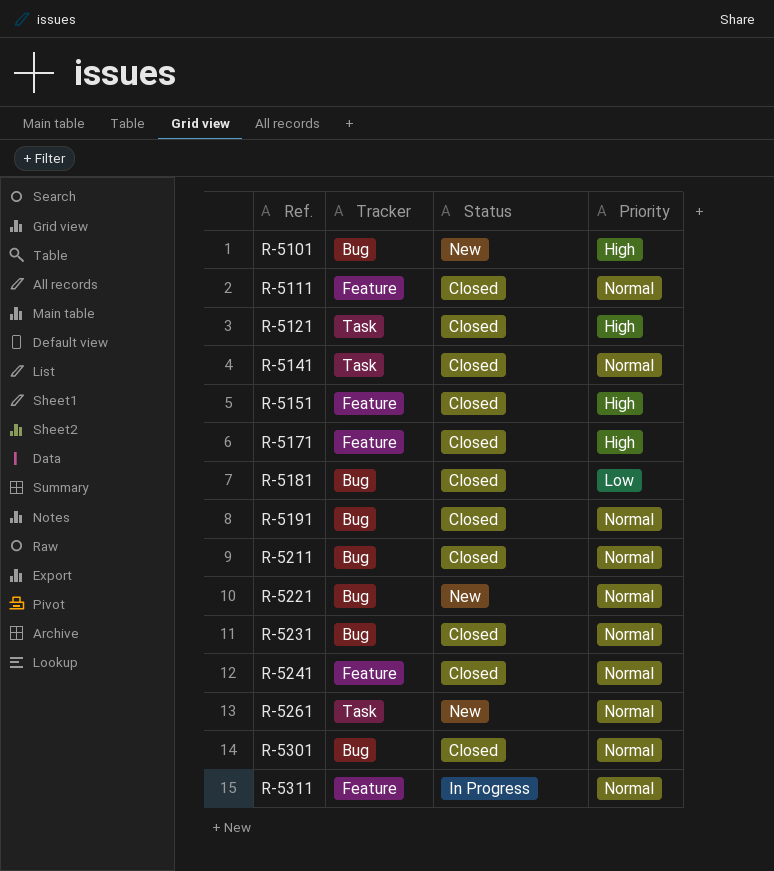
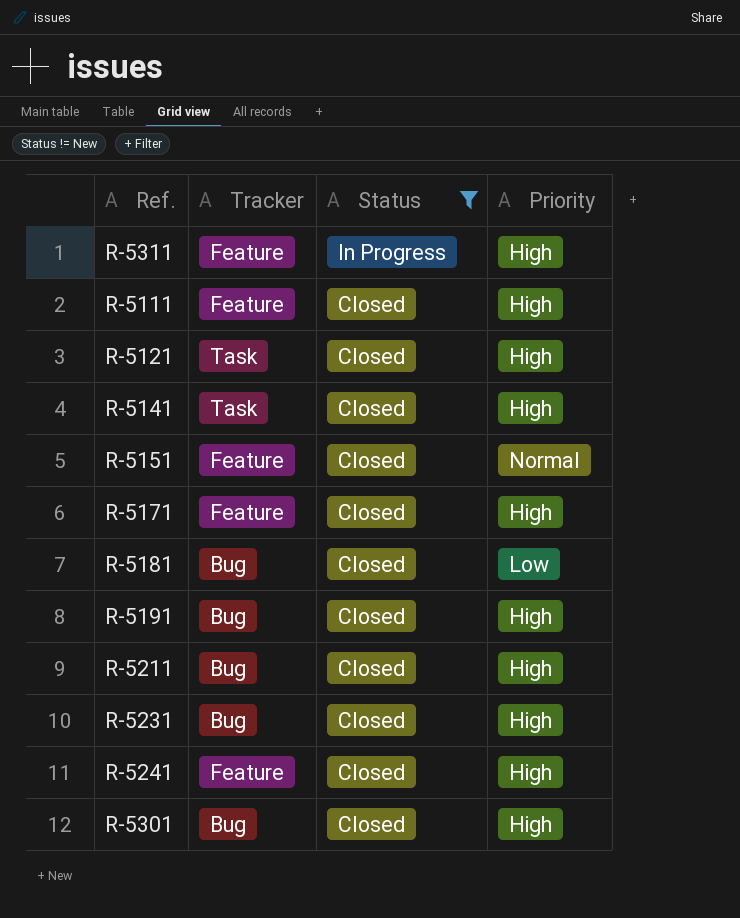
filter: none -> Status != New
row order: Ref. ascending -> Status descending
R-5311 | Priority: Normal -> High
R-5111 | Priority: Normal -> High
R-5141 | Priority: Normal -> High
R-5151 | Priority: High -> Normal
R-5191 | Priority: Normal -> High
R-5211 | Priority: Normal -> High
R-5231 | Priority: Normal -> High
R-5241 | Priority: Normal -> High
R-5301 | Priority: Normal -> High

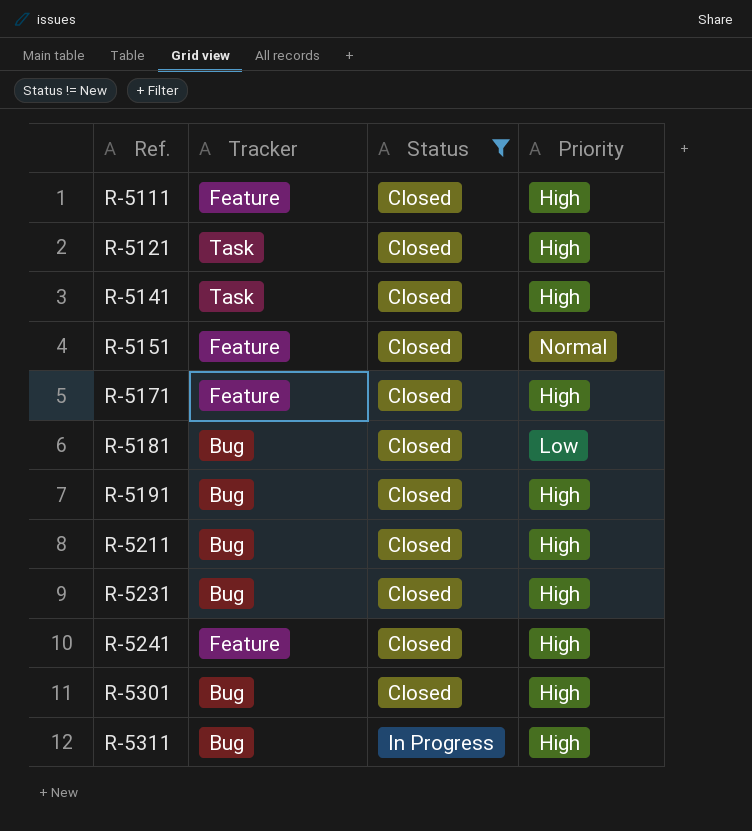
row order: Status descending -> Ref. ascending
R-5311 | Tracker: Feature -> Bug

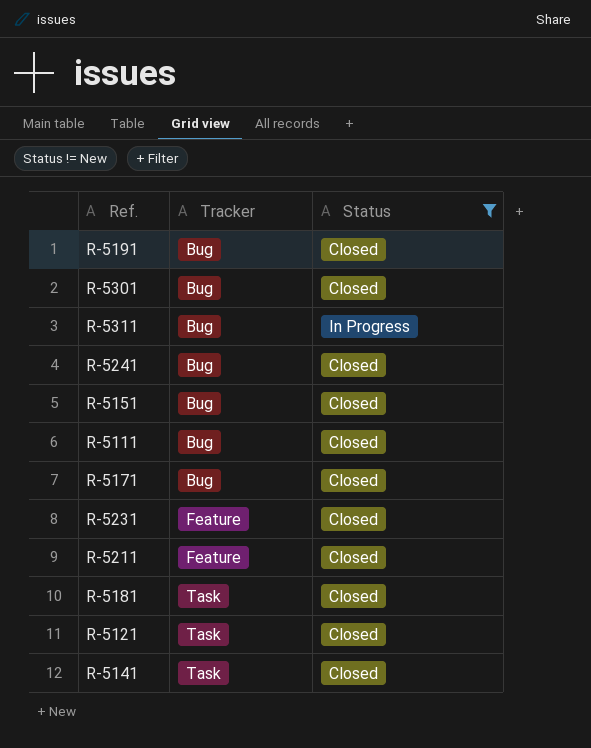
row order: Ref. ascending -> Tracker ascending
column Priority | position: 4 -> none
R-5241 | Tracker: Feature -> Bug
R-5151 | Tracker: Feature -> Bug
R-5111 | Tracker: Feature -> Bug
R-5171 | Tracker: Feature -> Bug
R-5231 | Tracker: Bug -> Feature
R-5211 | Tracker: Bug -> Feature
R-5181 | Tracker: Bug -> Task

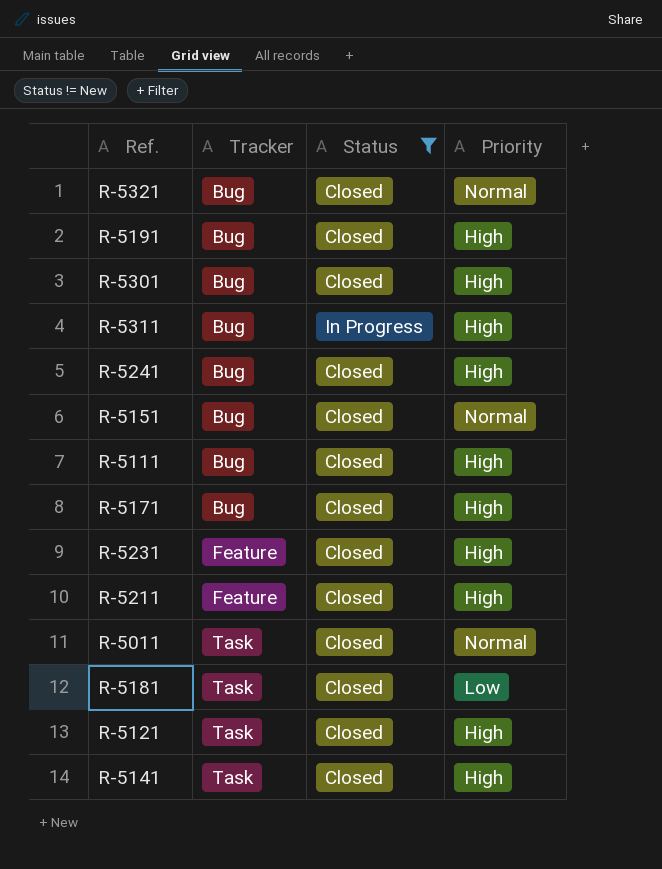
column Priority | position: none -> 4
row R-5321: none -> Bug | Closed | Normal
row R-5011: none -> Task | Closed | Normal

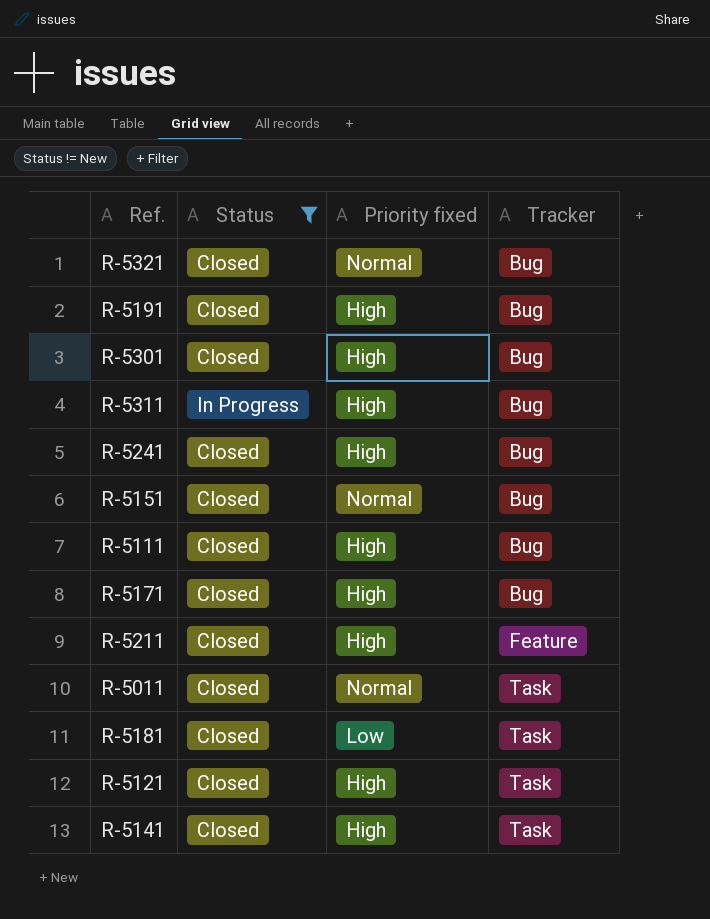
column name: Priority -> Priority fixed
column Tracker | position: 2 -> 4
row R-5231: Feature | Closed | High -> none

